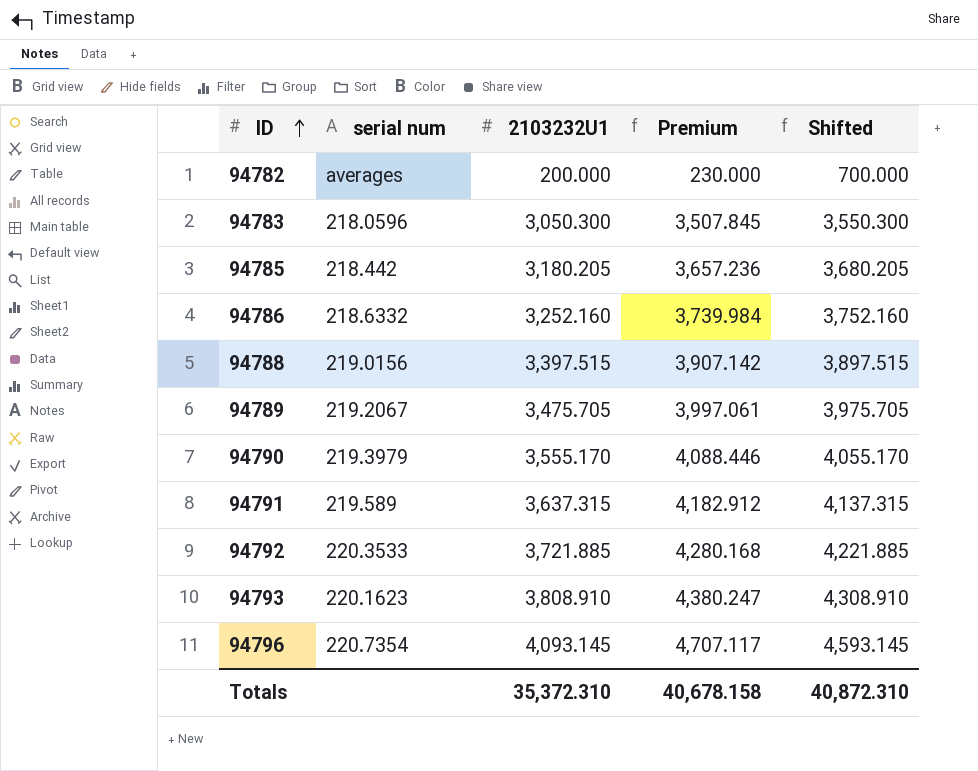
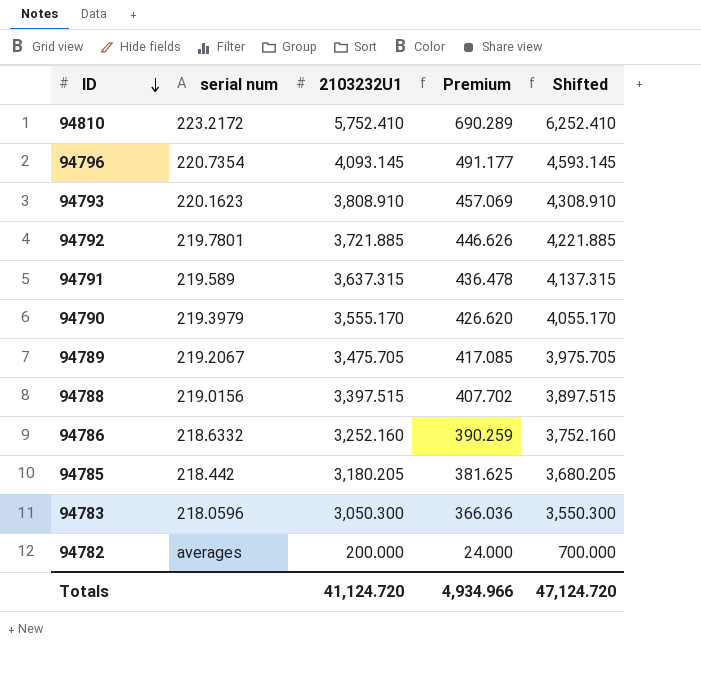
row order: ID ascending -> ID descending
column Premium | formula: [2103232U1] * 1.15 -> [2103232U1] * 0.12
row 94810: none -> 223.2172 | 5,752.410 | 690.289 | 6,252.410
94792 | serial num: 220.3533 -> 219.7801
Totals | 2103232U1: 35,372.310 -> 41,124.720
Totals | Premium: 40,678.158 -> 4,934.966
Totals | Shifted: 40,872.310 -> 47,124.720

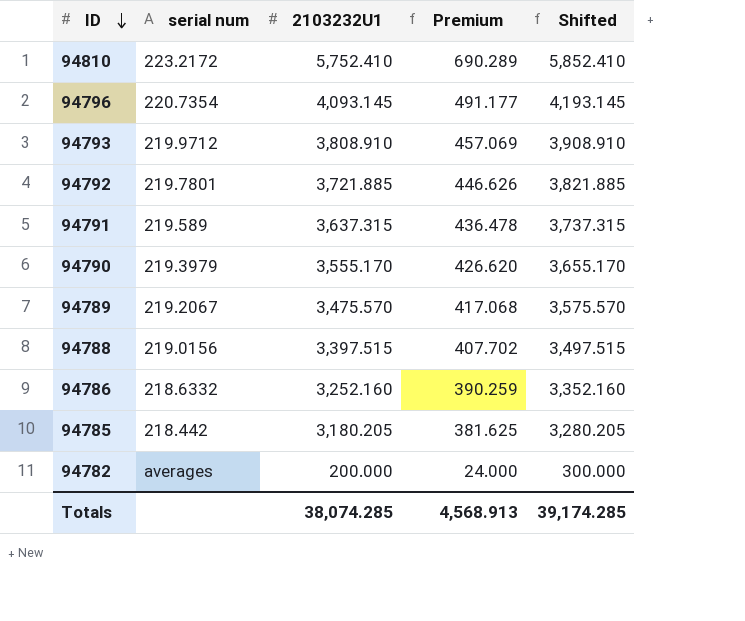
column Shifted | formula: [2103232U1] + 500 -> [2103232U1] + 100
row 94783: 218.0596 | 3,050.300 | 366.036 | 3,550.300 -> none
94793 | serial num: 220.1623 -> 219.9712
94789 | 2103232U1: 3,475.705 -> 3,475.570
94789 | Premium: 417.085 -> 417.068
Totals | 2103232U1: 41,124.720 -> 38,074.285
Totals | Premium: 4,934.966 -> 4,568.913
Totals | Shifted: 47,124.720 -> 39,174.285

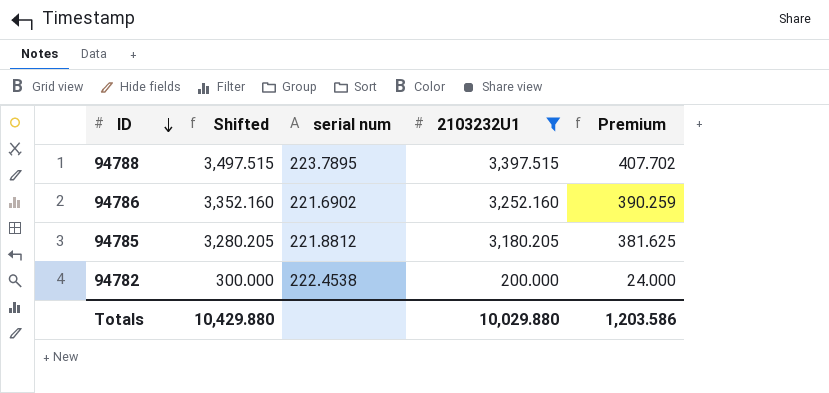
filter: none -> 2103232U1 <= 3,397.515
column Shifted | position: 5 -> 2
94788 | serial num: 219.0156 -> 223.7895
94786 | serial num: 218.6332 -> 221.6902
94785 | serial num: 218.442 -> 221.8812
94782 | serial num: averages -> 222.4538
Totals | Shifted: 39,174.285 -> 10,429.880
Totals | 2103232U1: 38,074.285 -> 10,029.880
Totals | Premium: 4,568.913 -> 1,203.586

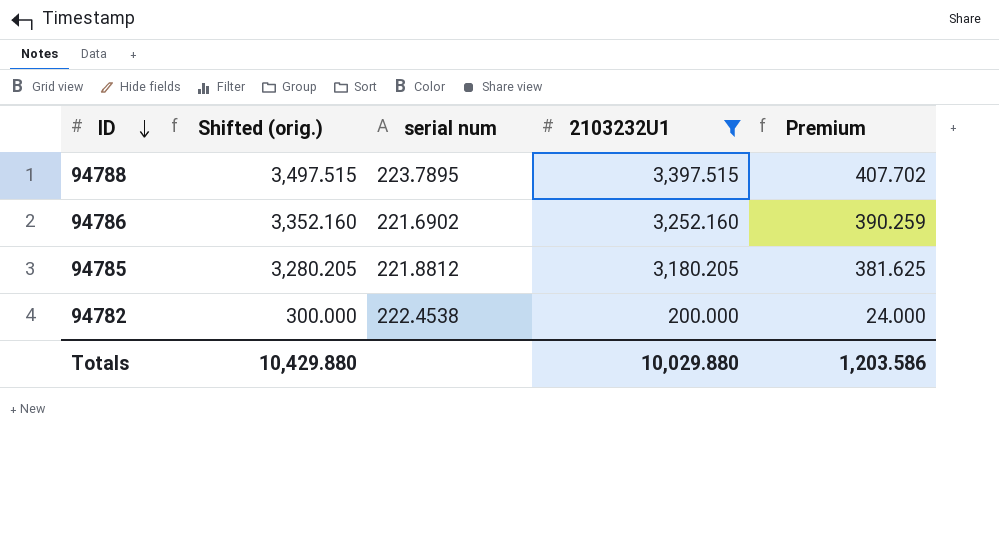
column name: Shifted -> Shifted (orig.)

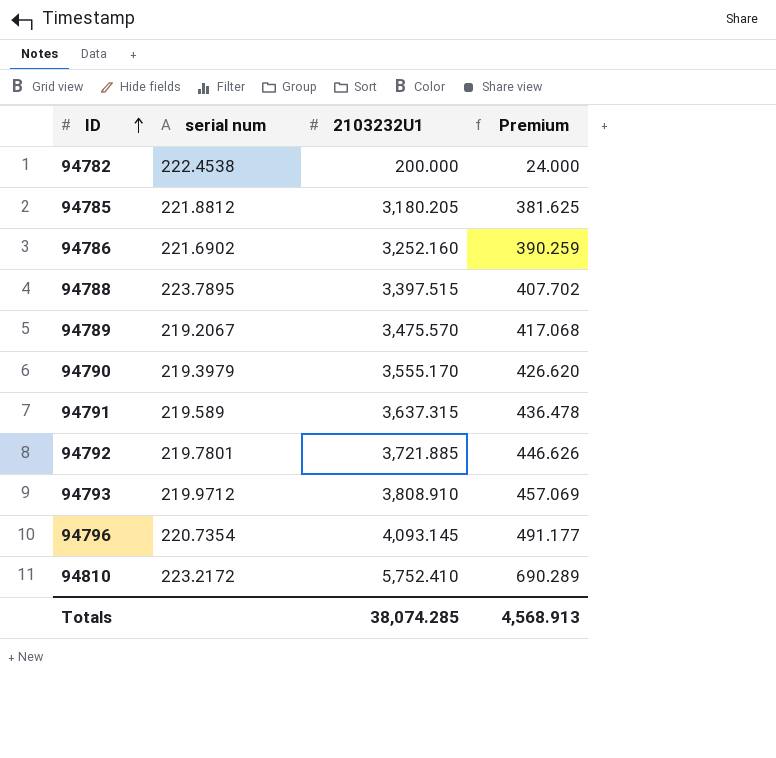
filter: 2103232U1 <= 3,397.515 -> none
row order: ID descending -> ID ascending
column Shifted (orig.) | formula: [2103232U1] + 100 -> none
Totals | 2103232U1: 10,029.880 -> 38,074.285
Totals | Premium: 1,203.586 -> 4,568.913

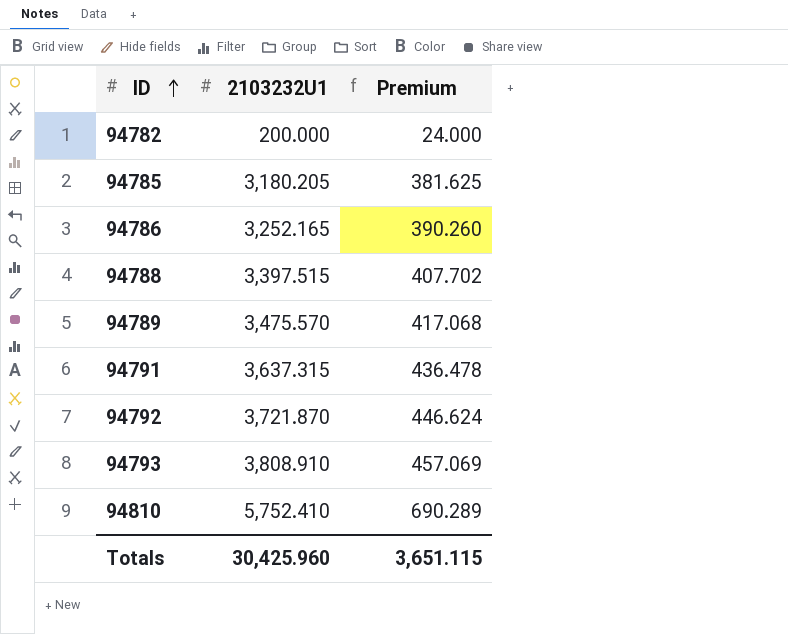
column serial num | position: 2 -> none
row 94790: 219.3979 | 3,555.170 | 426.620 -> none
row 94796: 220.7354 | 4,093.145 | 491.177 -> none
94786 | 2103232U1: 3,252.160 -> 3,252.165
94786 | Premium: 390.259 -> 390.260
94792 | 2103232U1: 3,721.885 -> 3,721.870
94792 | Premium: 446.626 -> 446.624
Totals | 2103232U1: 38,074.285 -> 30,425.960
Totals | Premium: 4,568.913 -> 3,651.115

